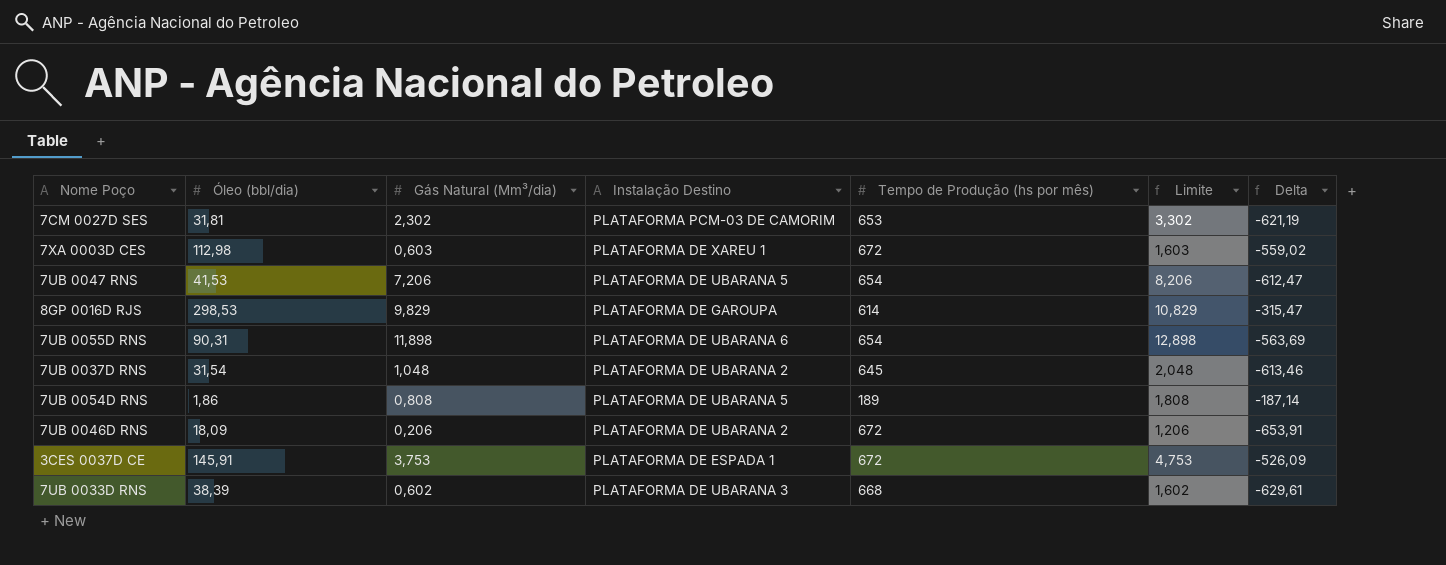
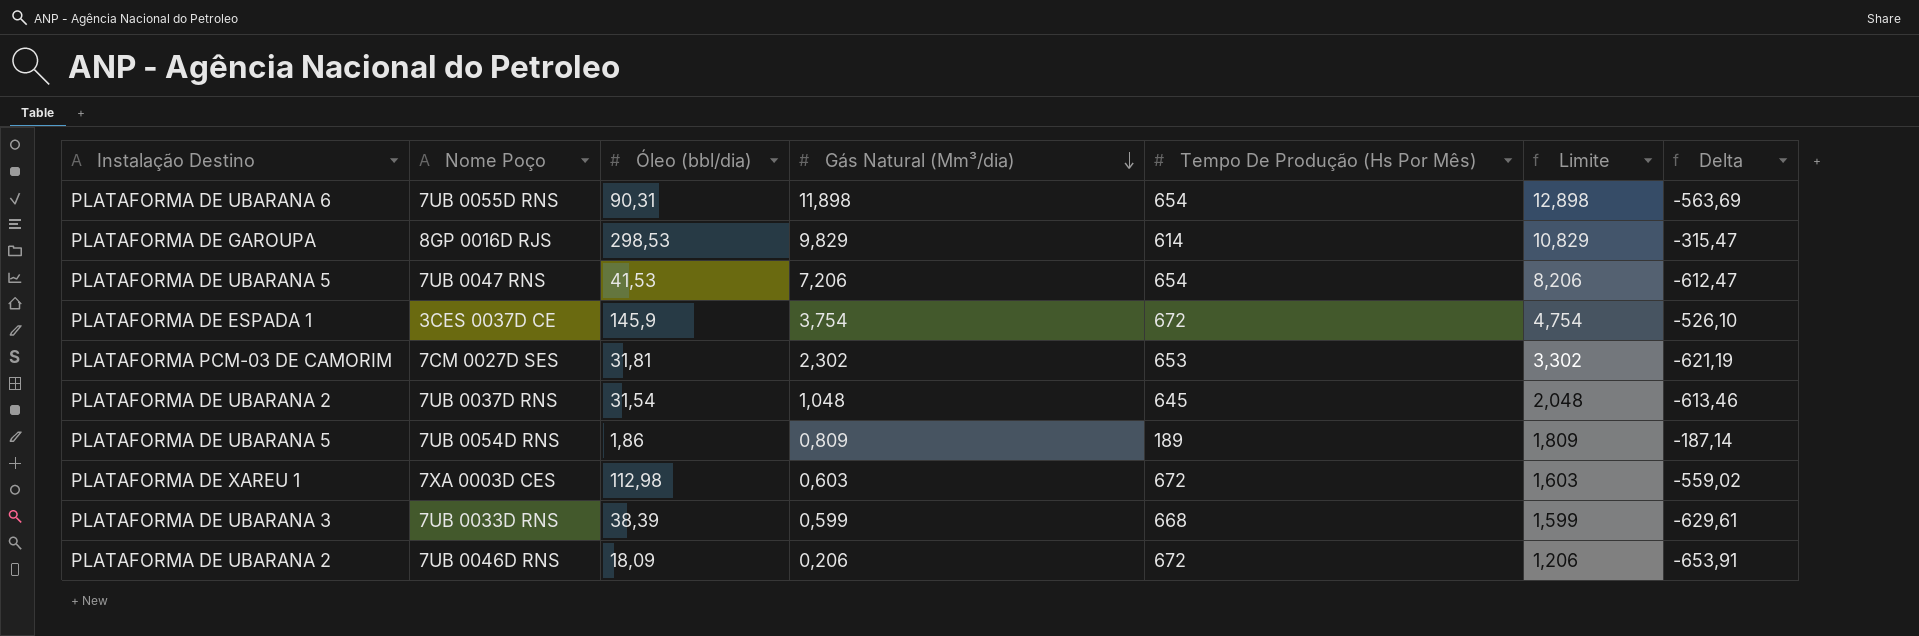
row order: none -> Gás Natural (Mm³/dia) descending
column Instalação Destino | position: 4 -> 1
column name: Tempo de Produção (hs por mês) -> Tempo De Produção (Hs Por Mês)
3CES 0037D CE | Óleo (bbl/dia): 145,91 -> 145,9
3CES 0037D CE | Gás Natural (Mm³/dia): 3,753 -> 3,754
3CES 0037D CE | Limite: 4,753 -> 4,754
3CES 0037D CE | Delta: -526,09 -> -526,10
7UB 0054D RNS | Gás Natural (Mm³/dia): 0,808 -> 0,809
7UB 0054D RNS | Limite: 1,808 -> 1,809
7UB 0033D RNS | Gás Natural (Mm³/dia): 0,602 -> 0,599
7UB 0033D RNS | Limite: 1,602 -> 1,599

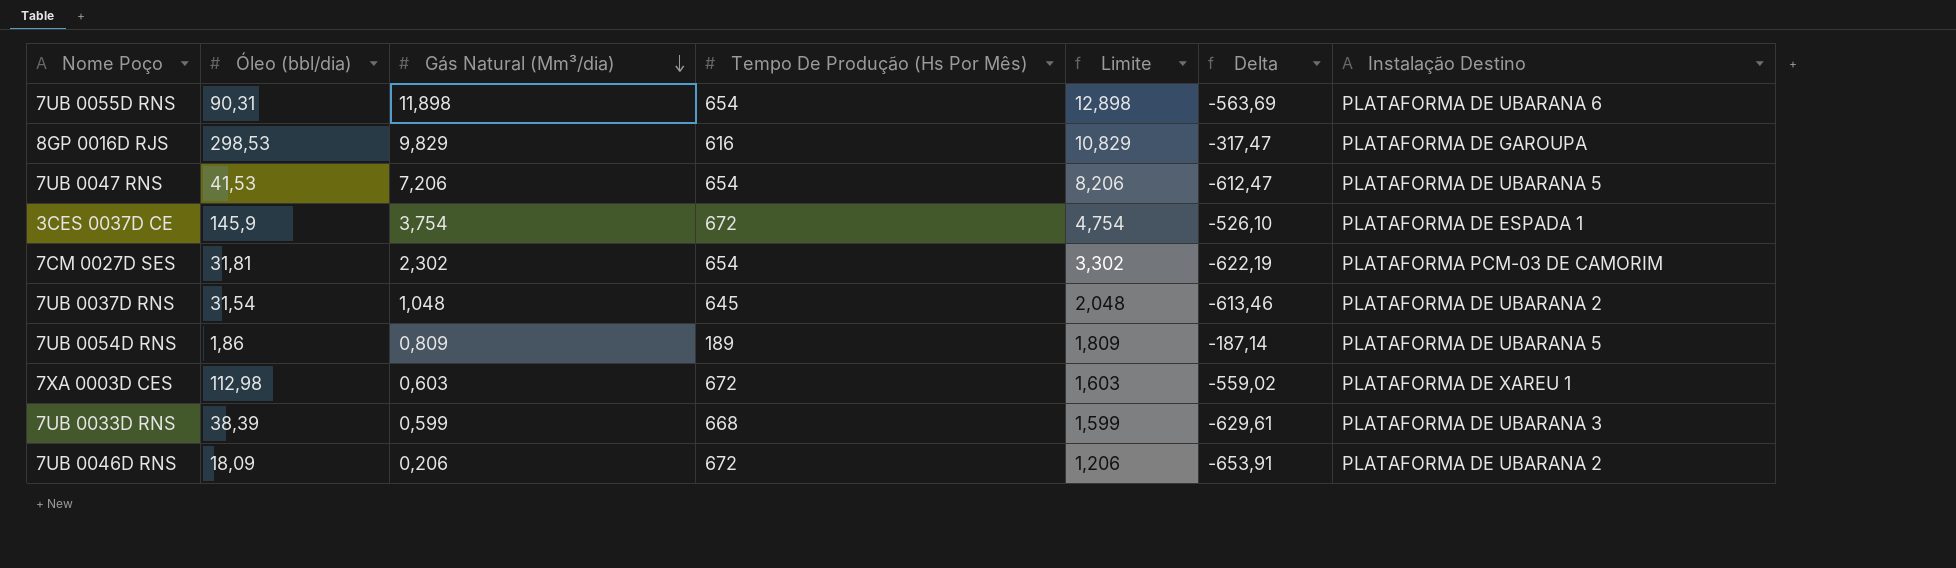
column Instalação Destino | position: 1 -> 7
8GP 0016D RJS | Tempo De Produção (Hs Por Mês): 614 -> 616
8GP 0016D RJS | Delta: -315,47 -> -317,47
7CM 0027D SES | Tempo De Produção (Hs Por Mês): 653 -> 654
7CM 0027D SES | Delta: -621,19 -> -622,19

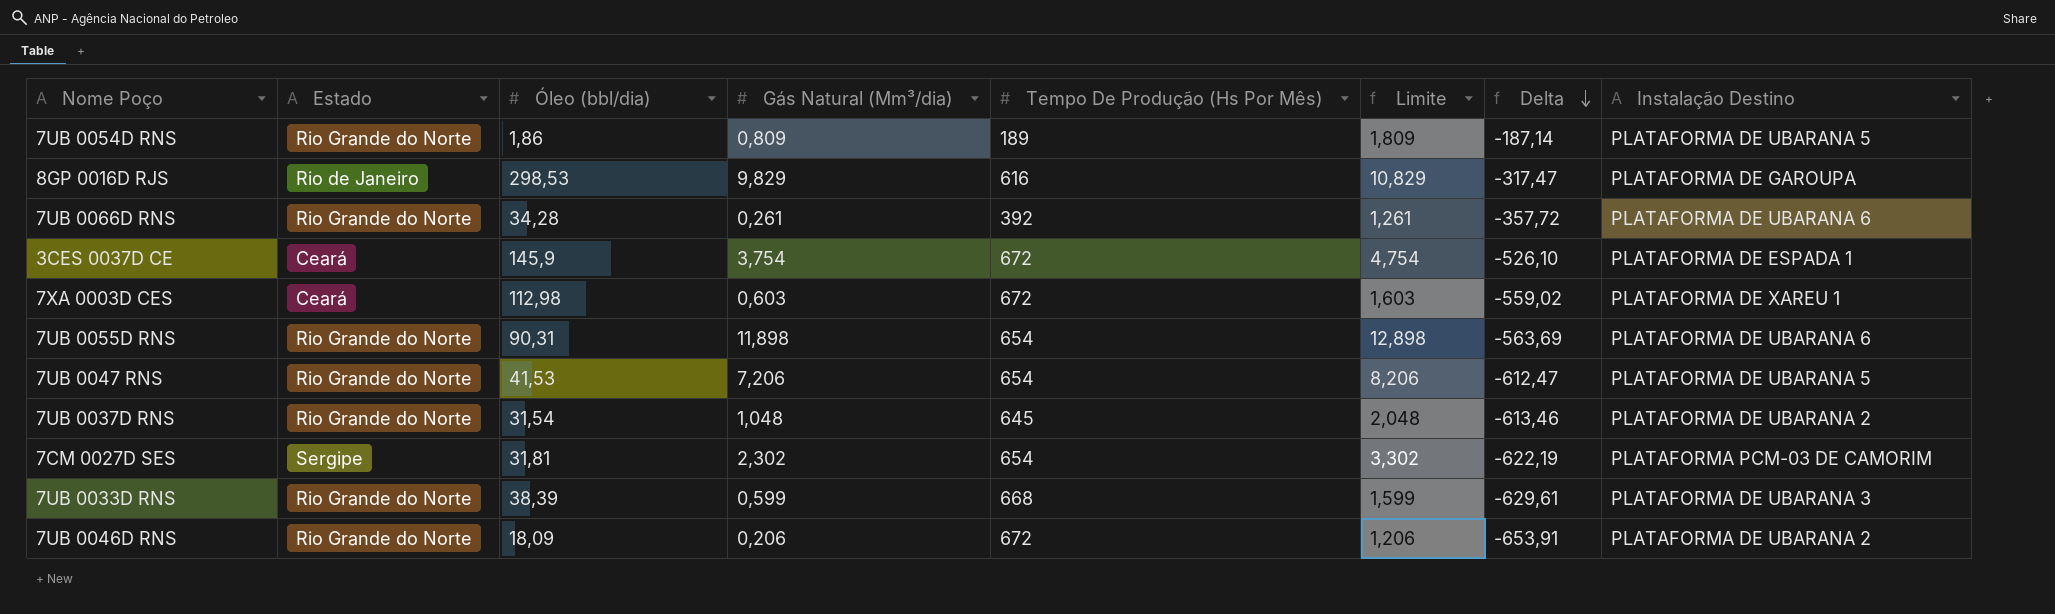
row order: Gás Natural (Mm³/dia) descending -> Delta descending
column Estado | position: none -> 2
row 7UB 0066D RNS: none -> Rio Grande do Norte | 34,28 | 0,261 | 392 | 1,261 | -357,72 | PLATAFORMA DE UBARANA 6

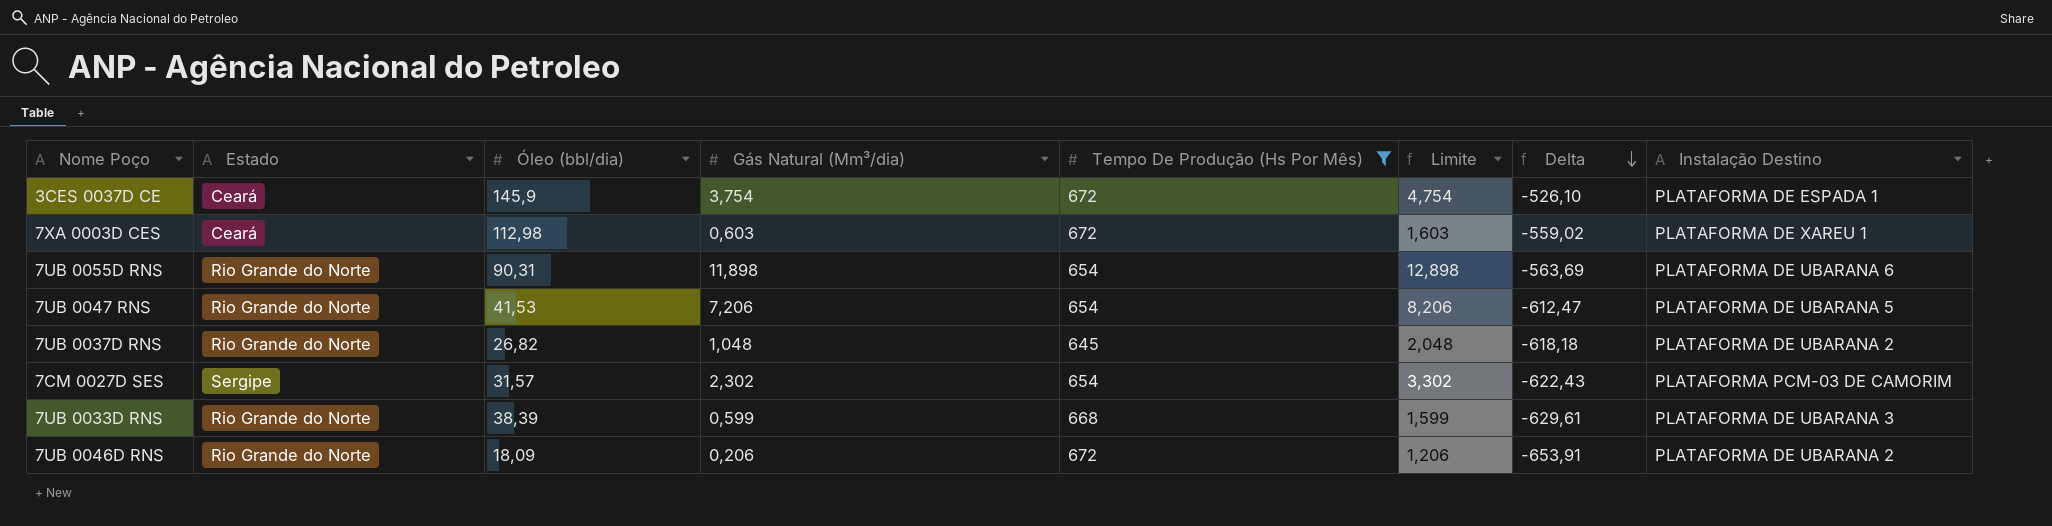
filter: none -> Tempo De Produção (Hs Por Mês) >= 645
7UB 0037D RNS | Óleo (bbl/dia): 31,54 -> 26,82
7UB 0037D RNS | Delta: -613,46 -> -618,18
7CM 0027D SES | Óleo (bbl/dia): 31,81 -> 31,57
7CM 0027D SES | Delta: -622,19 -> -622,43

